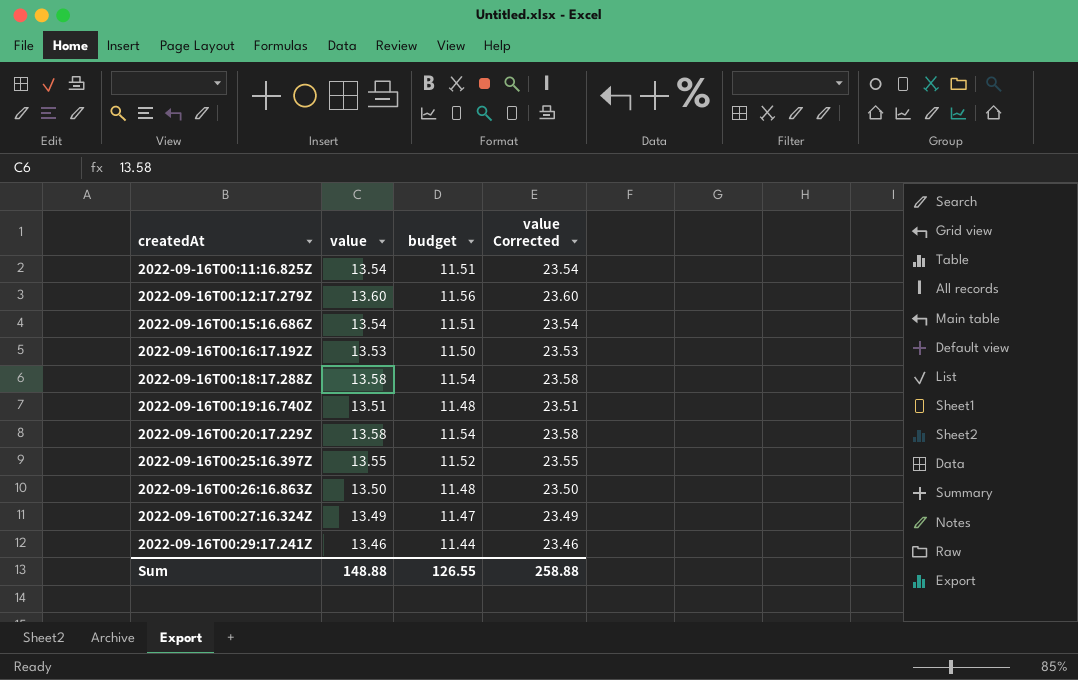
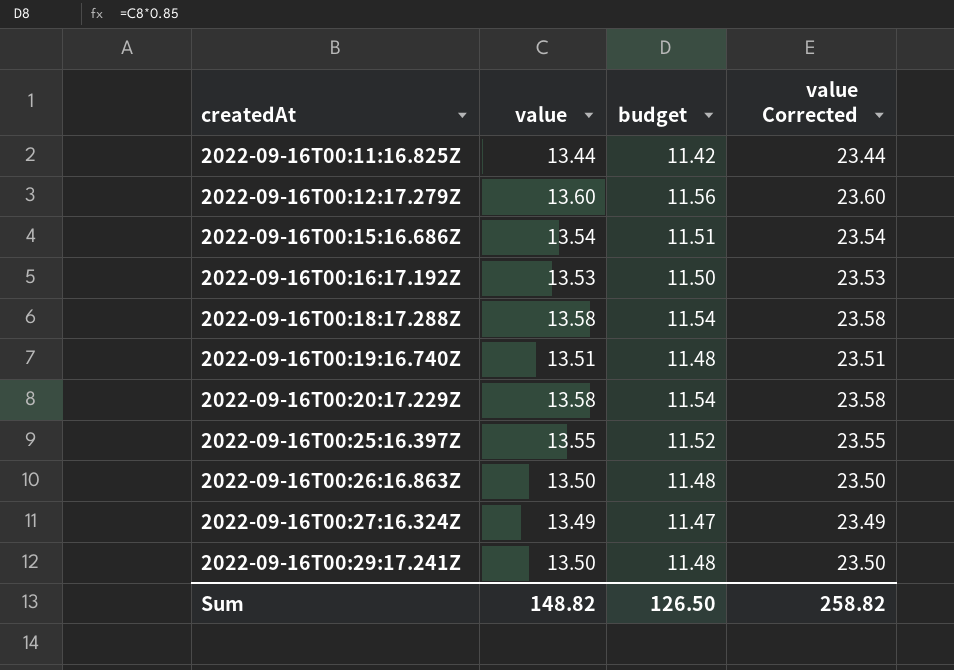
2022-09-16T00:11:16.825Z | value: 13.54 -> 13.44
2022-09-16T00:11:16.825Z | budget: 11.51 -> 11.42
2022-09-16T00:11:16.825Z | value Corrected: 23.54 -> 23.44
2022-09-16T00:29:17.241Z | value: 13.46 -> 13.50
2022-09-16T00:29:17.241Z | budget: 11.44 -> 11.48
2022-09-16T00:29:17.241Z | value Corrected: 23.46 -> 23.50
Sum | value: 148.88 -> 148.82
Sum | budget: 126.55 -> 126.50
Sum | value Corrected: 258.88 -> 258.82

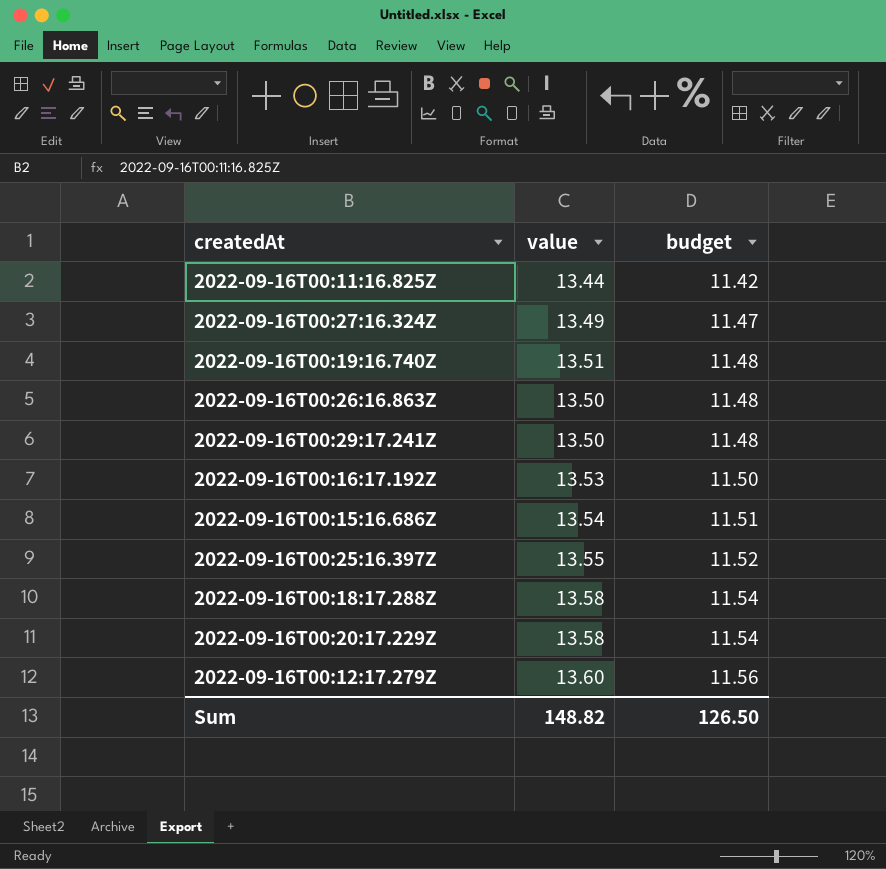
row order: createdAt ascending -> budget ascending
column value Corrected | formula: [value] + 10 -> none

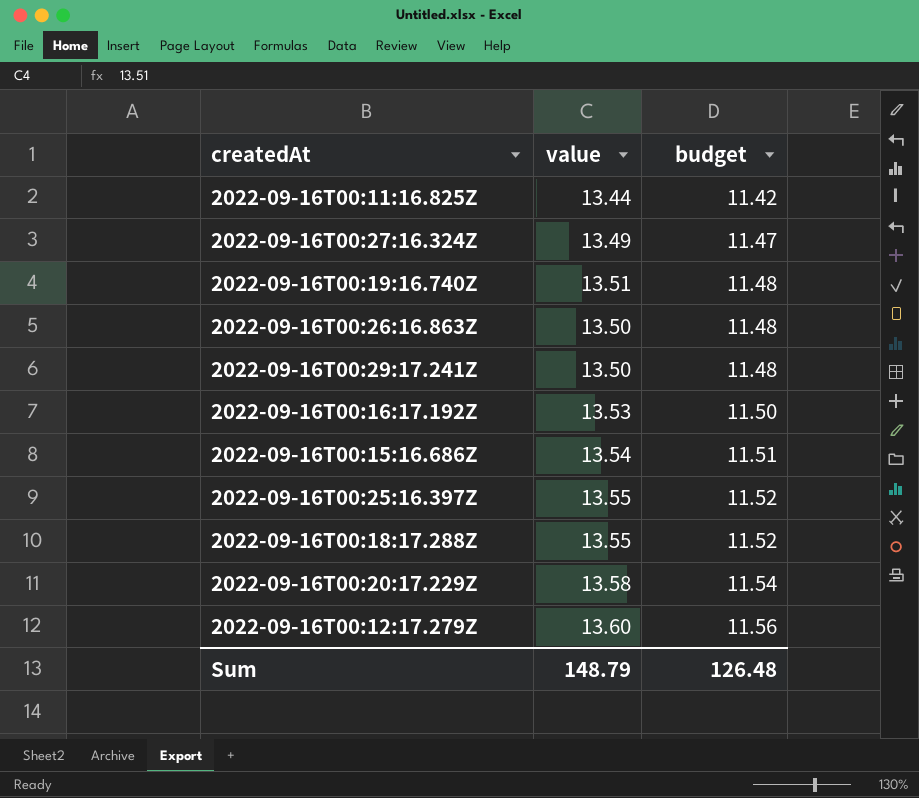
2022-09-16T00:18:17.288Z | value: 13.58 -> 13.55
2022-09-16T00:18:17.288Z | budget: 11.54 -> 11.52
Sum | value: 148.82 -> 148.79
Sum | budget: 126.50 -> 126.48

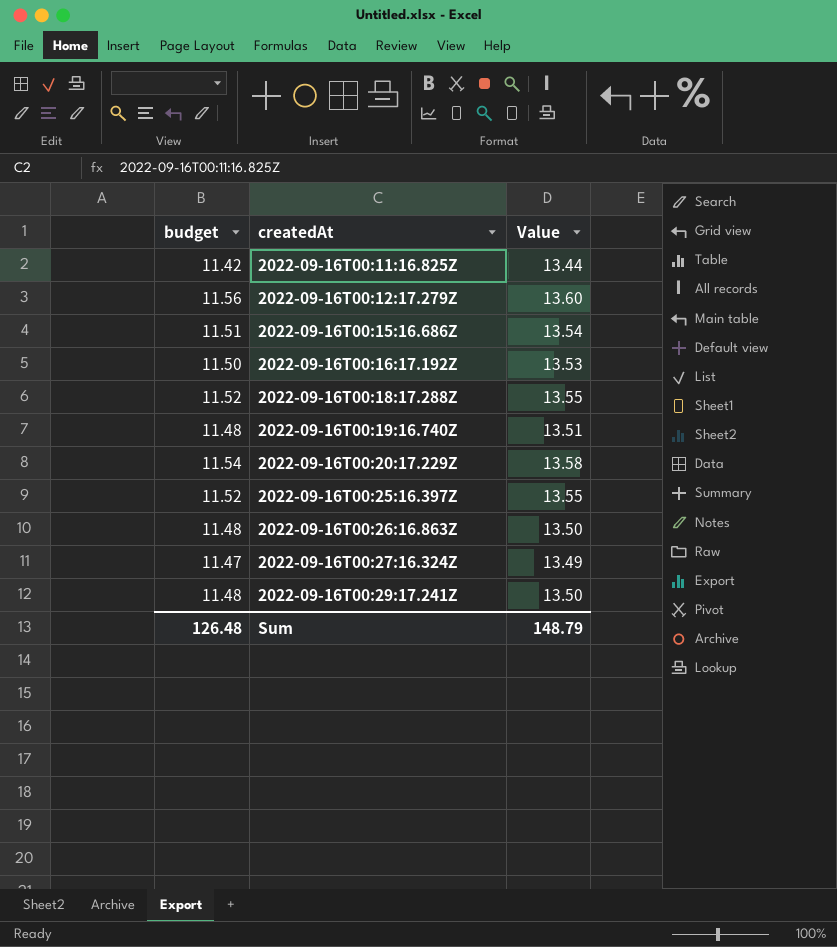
row order: budget ascending -> createdAt ascending
column budget | position: 3 -> 1
column name: value -> Value

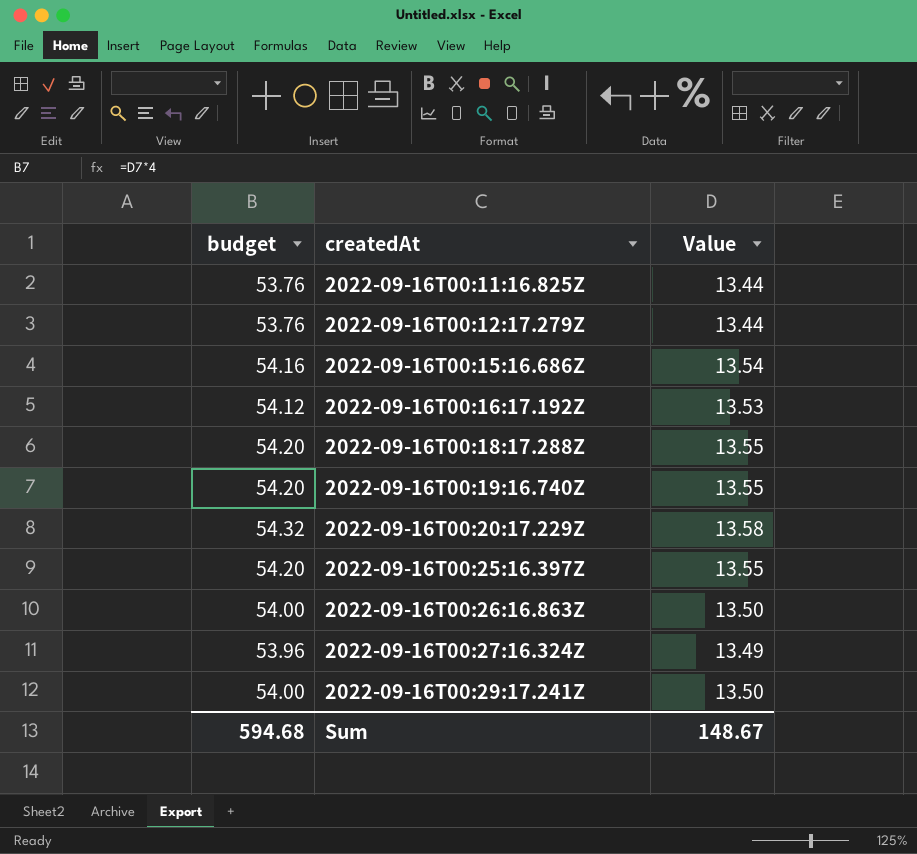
column budget | formula: [Value] * 0.85 -> [Value] * 4
2022-09-16T00:12:17.279Z | Value: 13.60 -> 13.44
2022-09-16T00:19:16.740Z | Value: 13.51 -> 13.55
Sum | budget: 126.48 -> 594.68
Sum | Value: 148.79 -> 148.67

